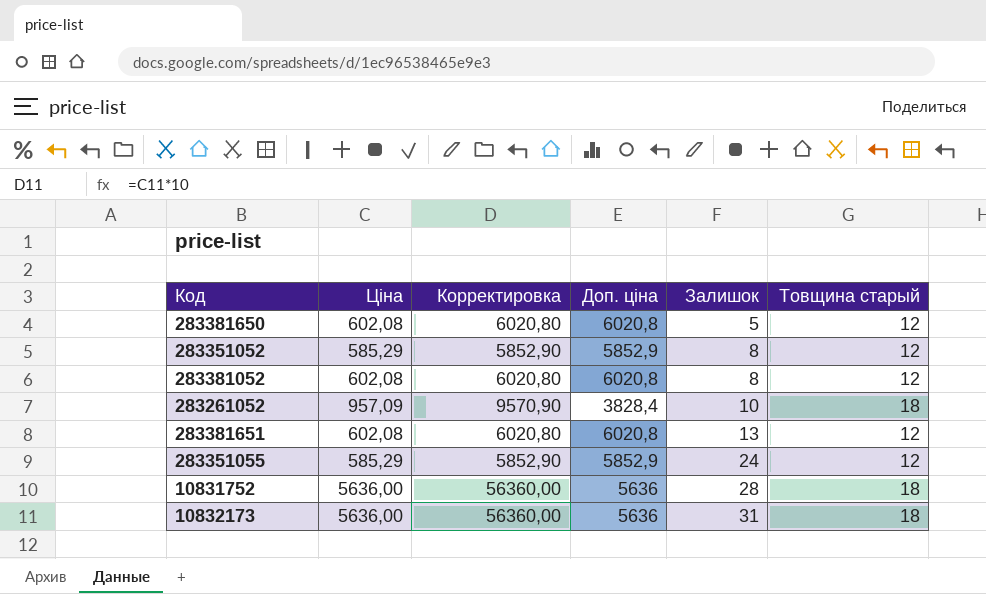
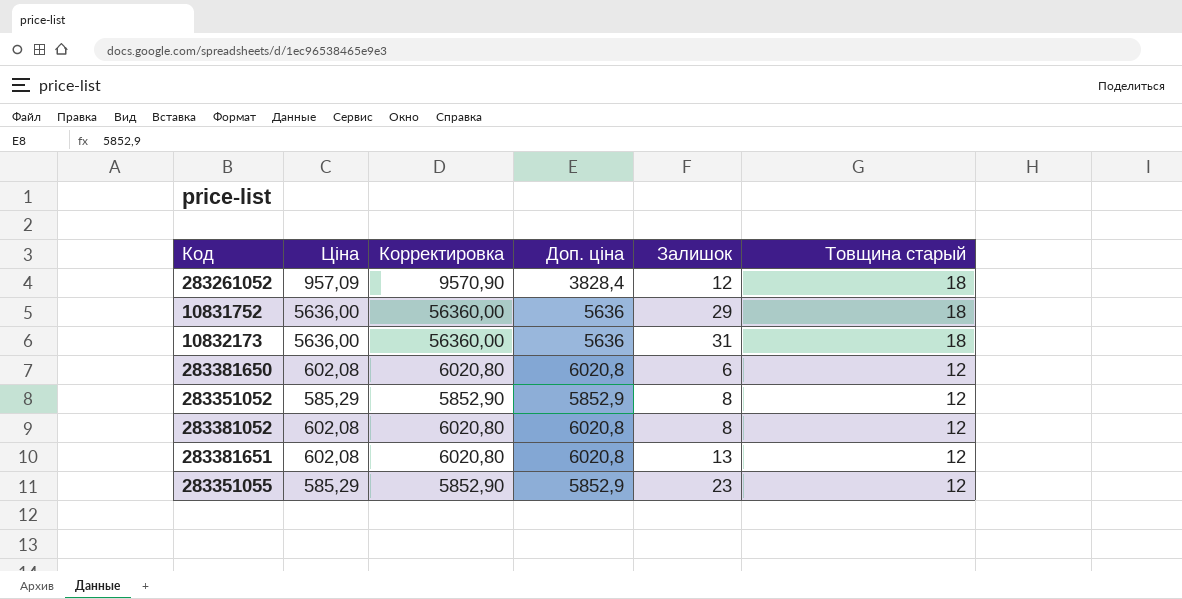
row order: Залишок ascending -> Товщина старый descending
283261052 | Залишок: 10 -> 12
10831752 | Залишок: 28 -> 29
283381650 | Залишок: 5 -> 6
283351055 | Залишок: 24 -> 23

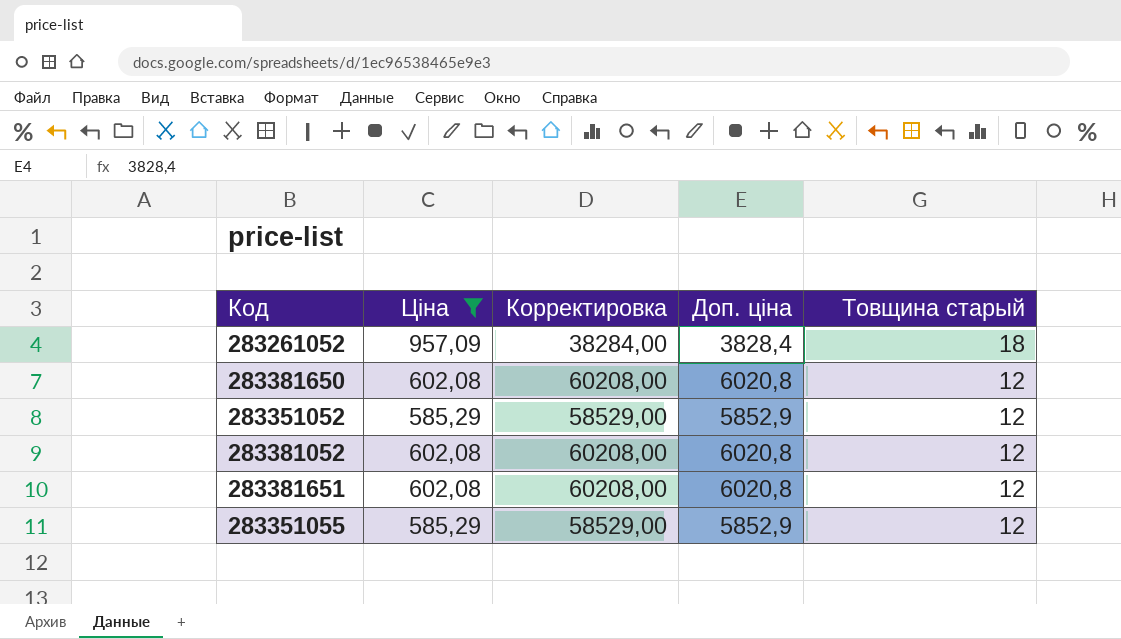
filter: none -> Ціна != 5636,00
column Залишок | position: 5 -> none
column Корректировка | formula: [Ціна] * 10 -> [Доп. ціна] * 10

